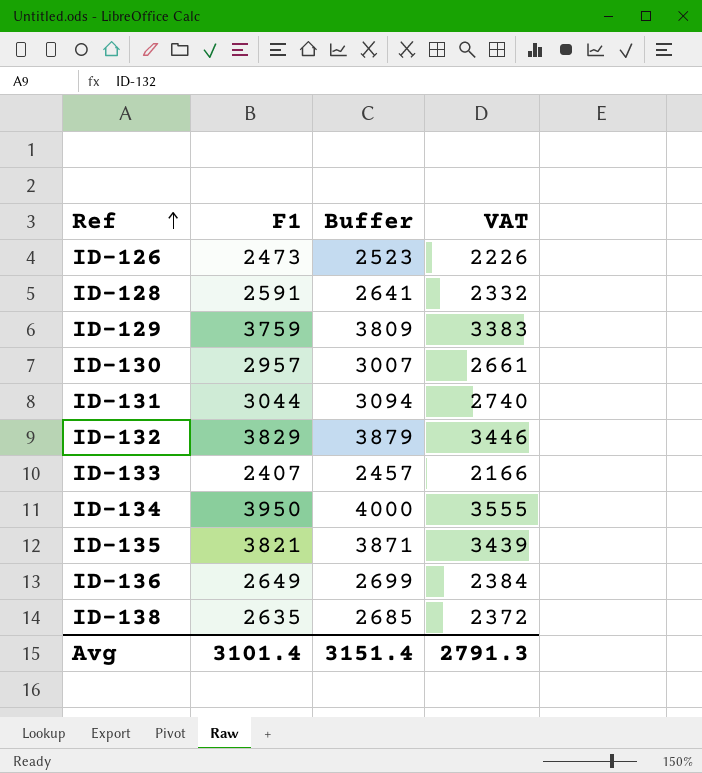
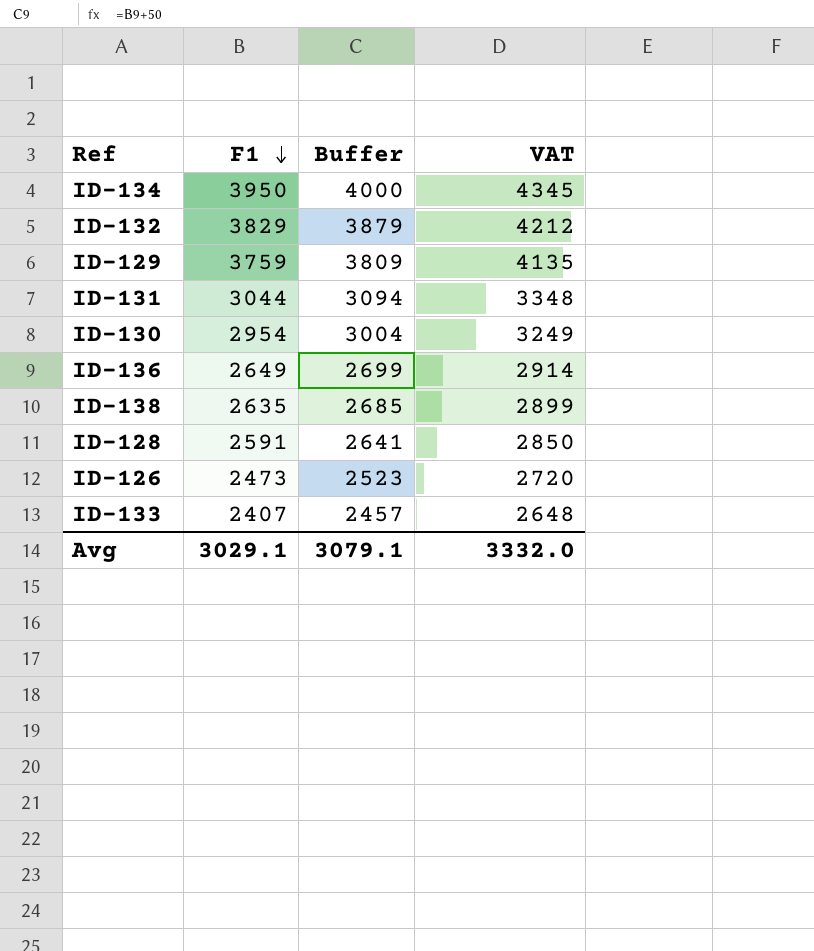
row order: Ref ascending -> F1 descending
column VAT | formula: [F1] * 0.9 -> [F1] * 1.1
row ID-135: 3821 | 3871 | 3439 -> none
ID-130 | F1: 2957 -> 2954
ID-130 | Buffer: 3007 -> 3004
Avg | F1: 3101.4 -> 3029.1
Avg | Buffer: 3151.4 -> 3079.1
Avg | VAT: 2791.3 -> 3332.0

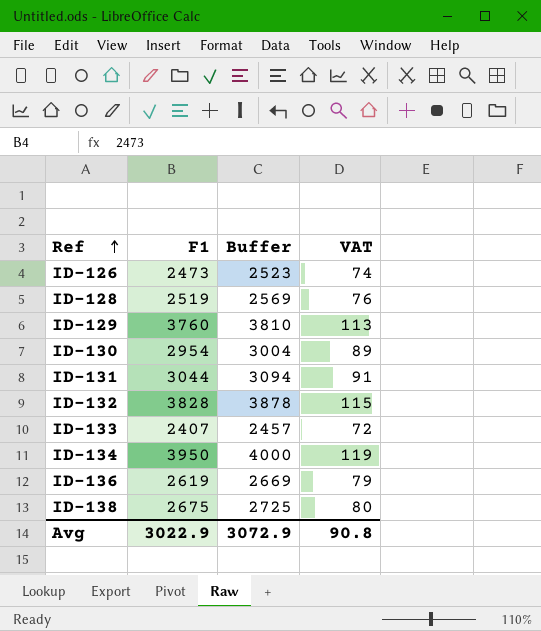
row order: F1 descending -> Ref ascending
column VAT | formula: [F1] * 1.1 -> [F1] * 0.03
ID-128 | F1: 2591 -> 2519
ID-128 | Buffer: 2641 -> 2569
ID-129 | F1: 3759 -> 3760
ID-129 | Buffer: 3809 -> 3810
ID-132 | F1: 3829 -> 3828
ID-132 | Buffer: 3879 -> 3878
ID-136 | F1: 2649 -> 2619
ID-136 | Buffer: 2699 -> 2669
ID-138 | F1: 2635 -> 2675
ID-138 | Buffer: 2685 -> 2725
Avg | F1: 3029.1 -> 3022.9
Avg | Buffer: 3079.1 -> 3072.9
Avg | VAT: 3332.0 -> 90.8

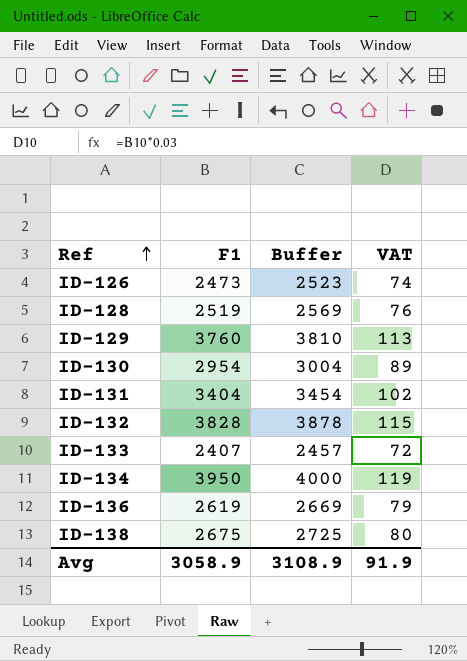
ID-131 | F1: 3044 -> 3404
ID-131 | Buffer: 3094 -> 3454
ID-131 | VAT: 91 -> 102
Avg | F1: 3022.9 -> 3058.9
Avg | Buffer: 3072.9 -> 3108.9
Avg | VAT: 90.8 -> 91.9

